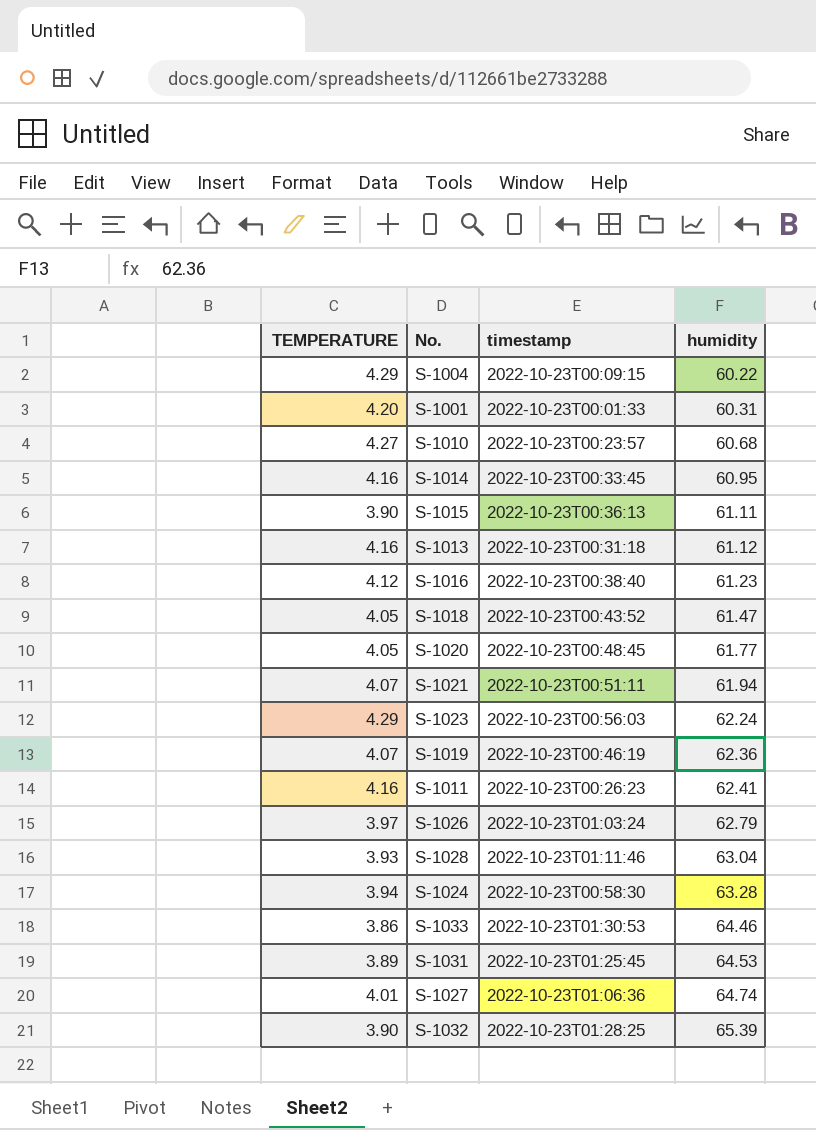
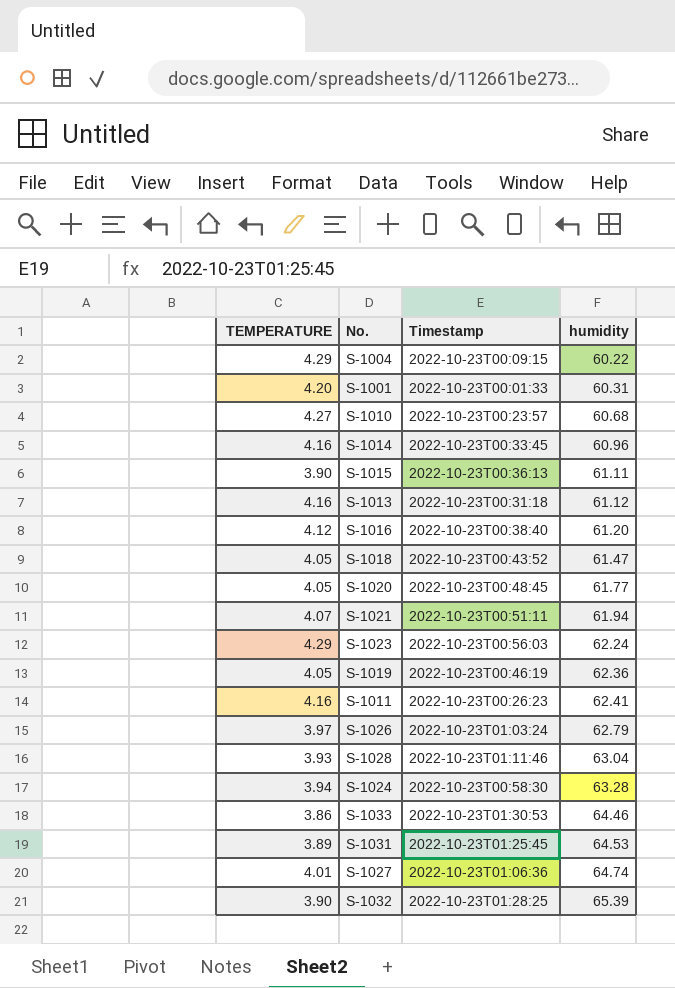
column name: timestamp -> Timestamp
S-1014 | humidity: 60.95 -> 60.96
S-1016 | humidity: 61.23 -> 61.20
S-1019 | TEMPERATURE: 4.07 -> 4.05

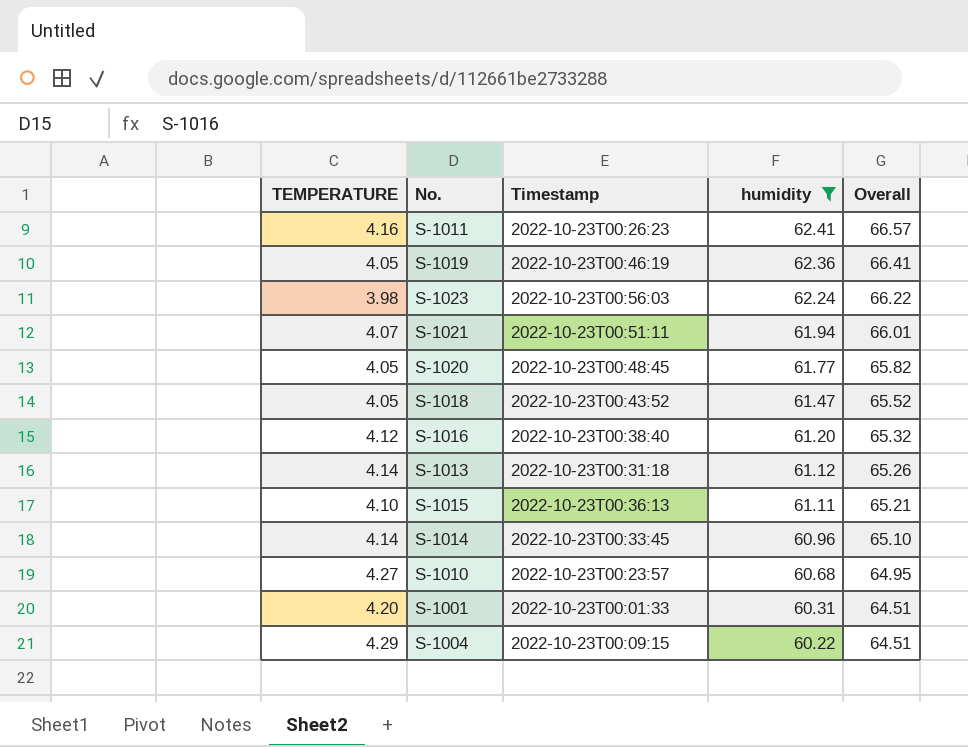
filter: none -> humidity <= 62.41
row order: humidity ascending -> humidity descending
column Overall | formula: none -> [TEMPERATURE] + [humidity]
S-1023 | TEMPERATURE: 4.29 -> 3.98
S-1013 | TEMPERATURE: 4.16 -> 4.14
S-1015 | TEMPERATURE: 3.90 -> 4.10
S-1014 | TEMPERATURE: 4.16 -> 4.14

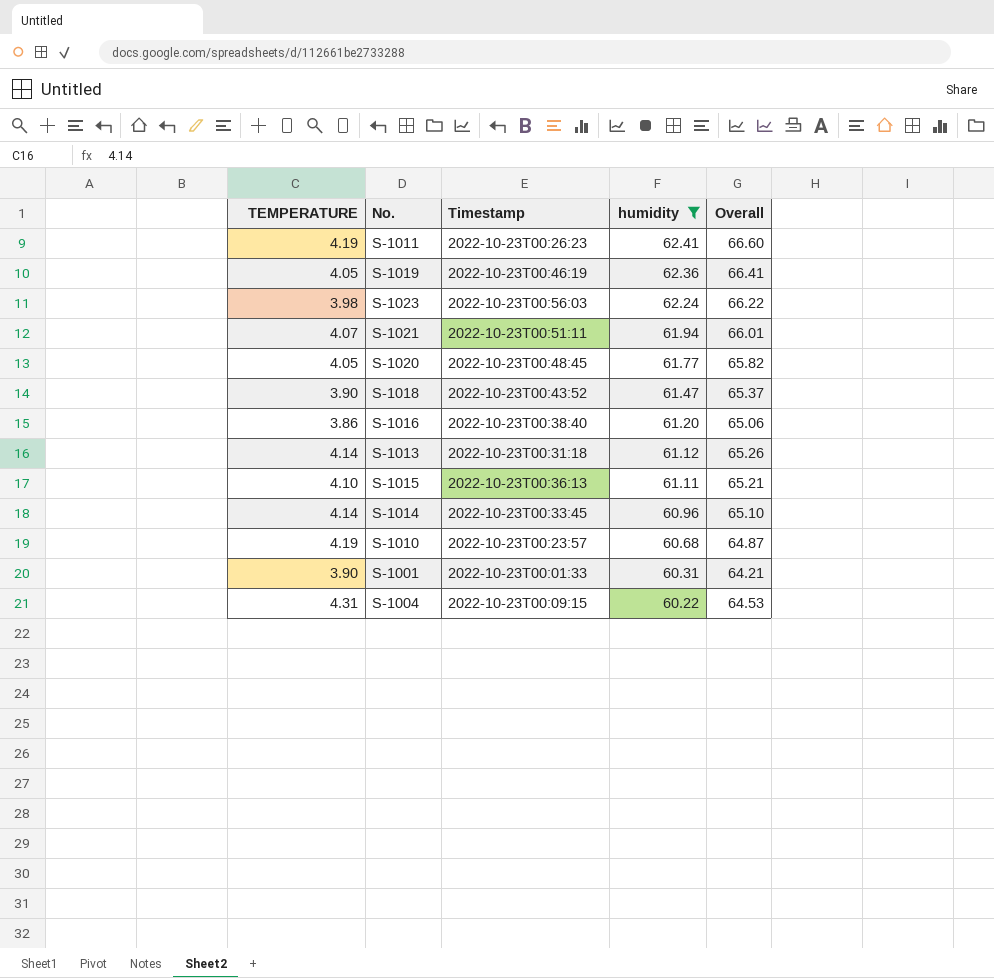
S-1011 | TEMPERATURE: 4.16 -> 4.19
S-1011 | Overall: 66.57 -> 66.60
S-1018 | TEMPERATURE: 4.05 -> 3.90
S-1018 | Overall: 65.52 -> 65.37
S-1016 | TEMPERATURE: 4.12 -> 3.86
S-1016 | Overall: 65.32 -> 65.06
S-1010 | TEMPERATURE: 4.27 -> 4.19
S-1010 | Overall: 64.95 -> 64.87
S-1001 | TEMPERATURE: 4.20 -> 3.90
S-1001 | Overall: 64.51 -> 64.21
S-1004 | TEMPERATURE: 4.29 -> 4.31
S-1004 | Overall: 64.51 -> 64.53

